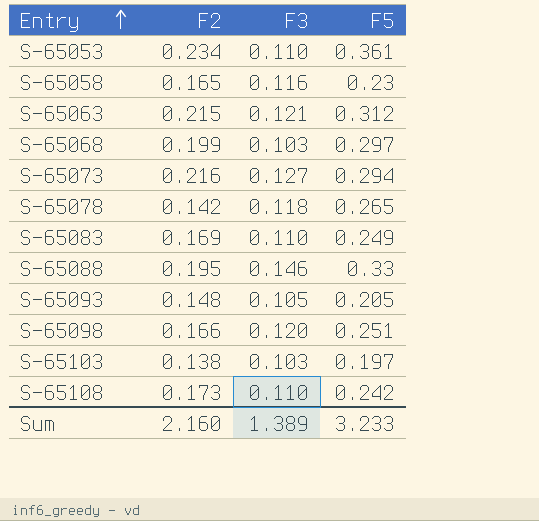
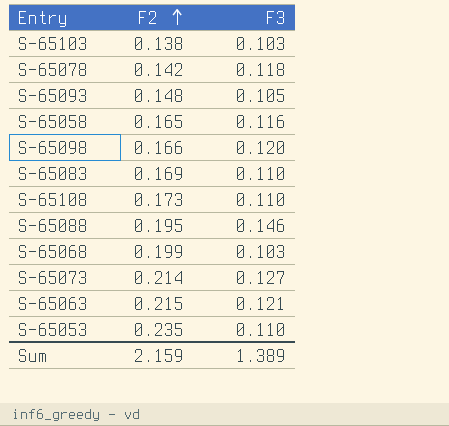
row order: Entry ascending -> F2 ascending
column F5 | position: 4 -> none
S-65073 | F2: 0.216 -> 0.214
S-65053 | F2: 0.234 -> 0.235
Sum | F2: 2.160 -> 2.159

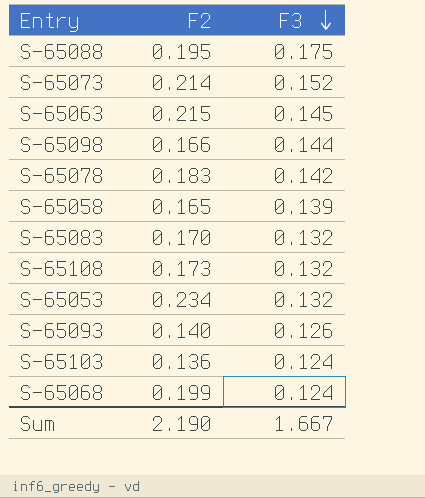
row order: F2 ascending -> F3 descending
S-65088 | F3: 0.146 -> 0.175
S-65073 | F3: 0.127 -> 0.152
S-65063 | F3: 0.121 -> 0.145
S-65098 | F3: 0.120 -> 0.144
S-65078 | F2: 0.142 -> 0.183
S-65078 | F3: 0.118 -> 0.142
S-65058 | F3: 0.116 -> 0.139
S-65083 | F2: 0.169 -> 0.170
S-65083 | F3: 0.110 -> 0.132
S-65108 | F3: 0.110 -> 0.132
S-65053 | F2: 0.235 -> 0.234
S-65053 | F3: 0.110 -> 0.132
S-65093 | F2: 0.148 -> 0.140
S-65093 | F3: 0.105 -> 0.126
S-65103 | F2: 0.138 -> 0.136
S-65103 | F3: 0.103 -> 0.124
S-65068 | F3: 0.103 -> 0.124
Sum | F2: 2.159 -> 2.190
Sum | F3: 1.389 -> 1.667

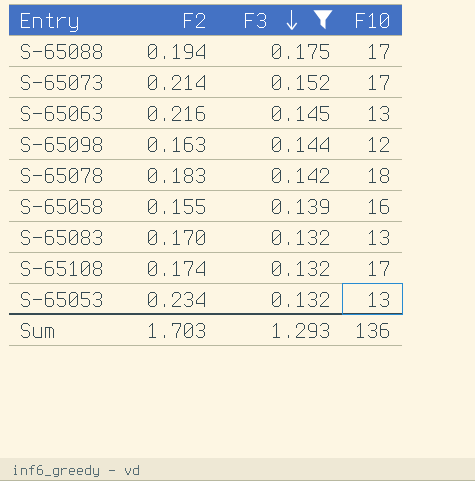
filter: none -> F3 >= 0.132
column F10 | position: none -> 4
S-65088 | F2: 0.195 -> 0.194
S-65063 | F2: 0.215 -> 0.216
S-65098 | F2: 0.166 -> 0.163
S-65058 | F2: 0.165 -> 0.155
S-65108 | F2: 0.173 -> 0.174
Sum | F2: 2.190 -> 1.703
Sum | F3: 1.667 -> 1.293

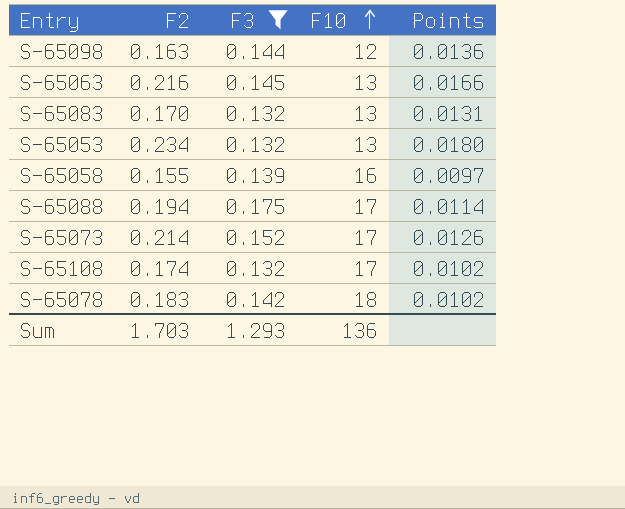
row order: F3 descending -> F10 ascending
column Points | formula: none -> [F2] / [F10]

